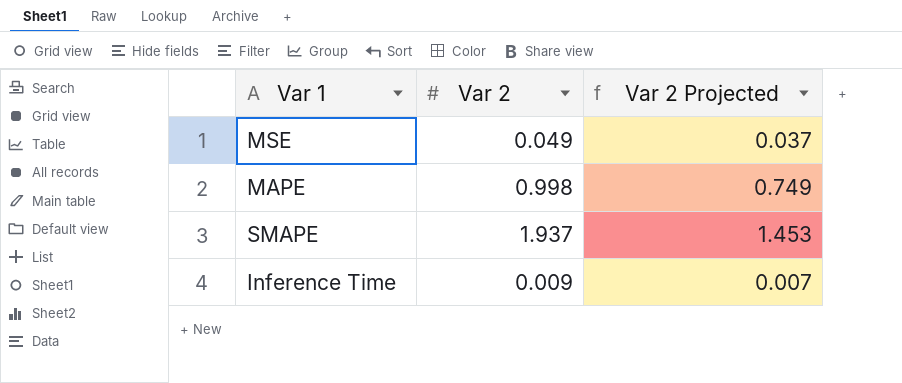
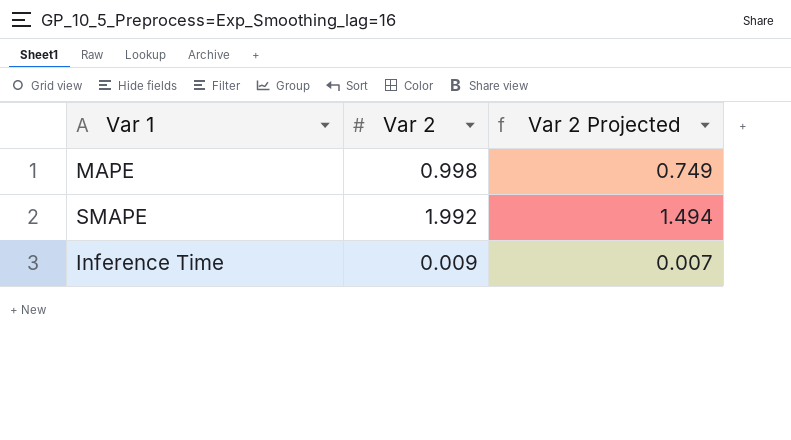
row MSE: 0.049 | 0.037 -> none
SMAPE | Var 2: 1.937 -> 1.992
SMAPE | Var 2 Projected: 1.453 -> 1.494

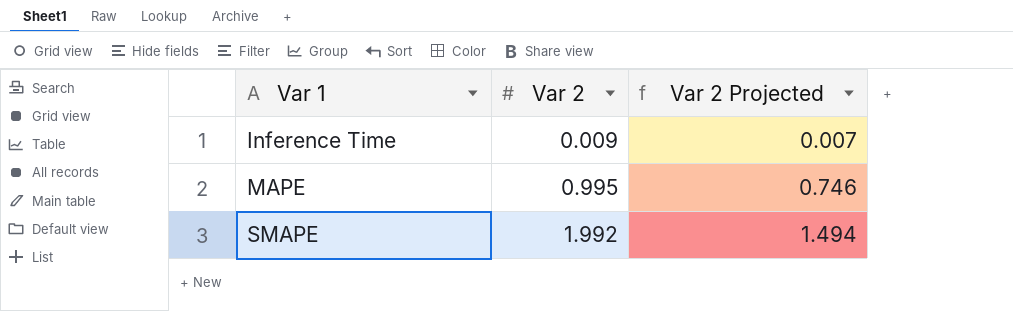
row order: none -> Var 1 ascending
MAPE | Var 2: 0.998 -> 0.995
MAPE | Var 2 Projected: 0.749 -> 0.746

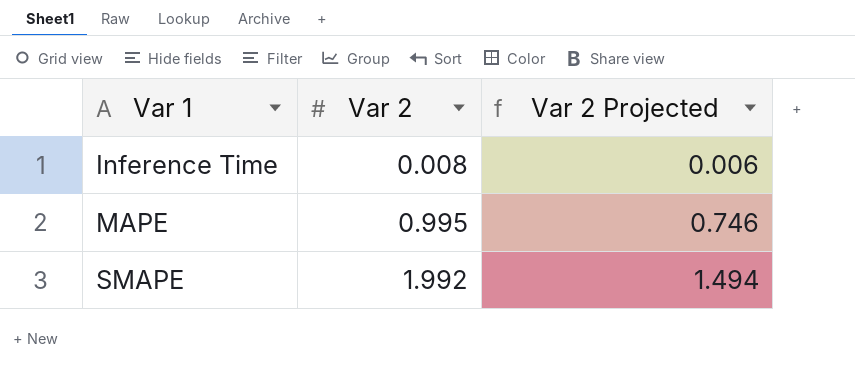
Inference Time | Var 2: 0.009 -> 0.008
Inference Time | Var 2 Projected: 0.007 -> 0.006

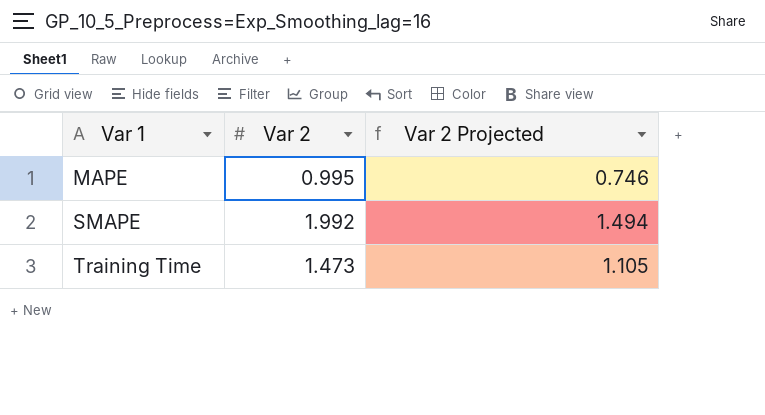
row Inference Time: 0.008 | 0.006 -> none
row Training Time: none -> 1.473 | 1.105

